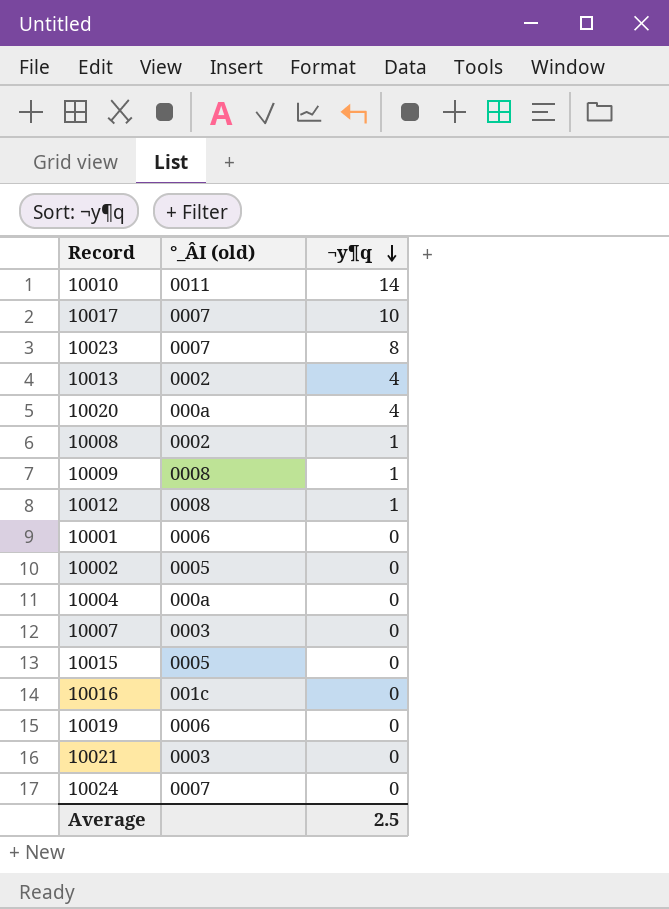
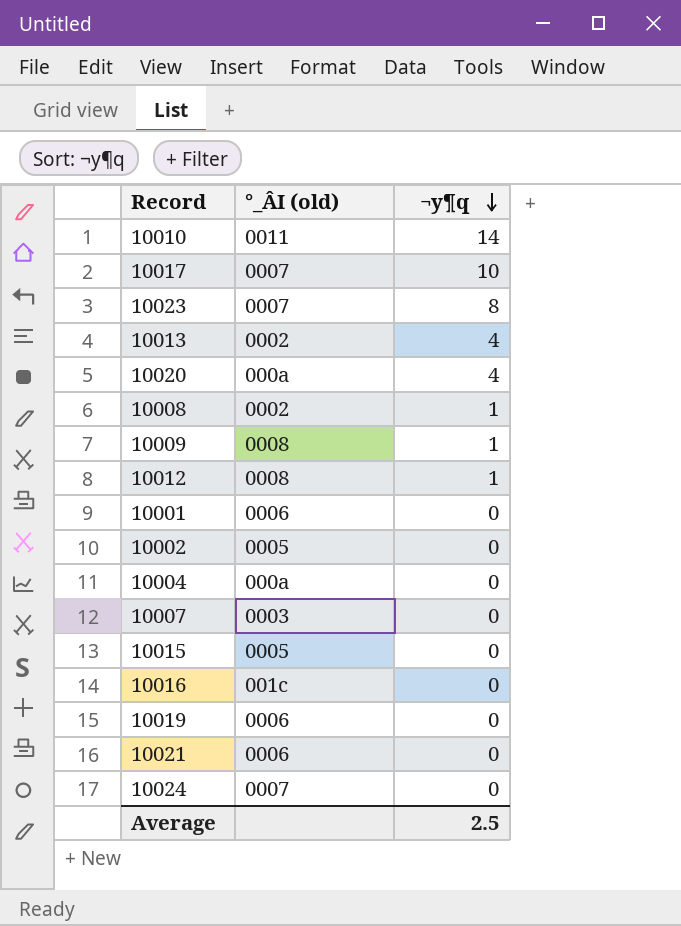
10021 | °_ÂI (old): 0003 -> 0006

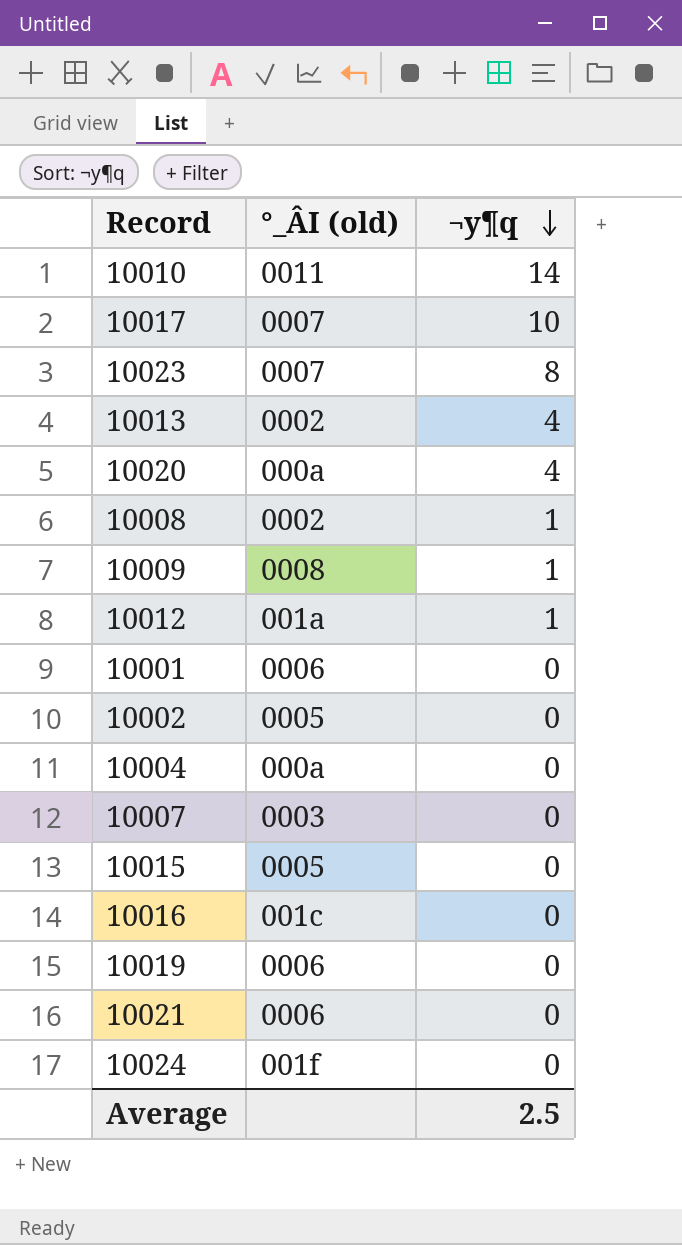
10012 | °_ÂI (old): 0008 -> 001a
10024 | °_ÂI (old): 0007 -> 001f

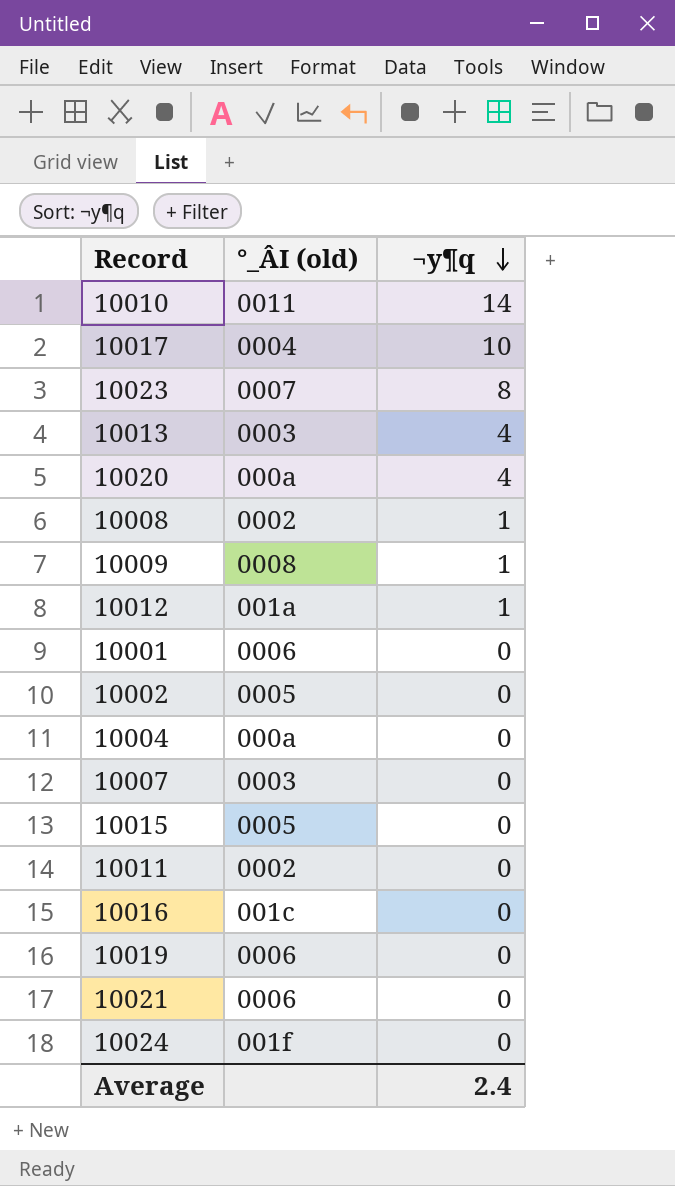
10017 | °_ÂI (old): 0007 -> 0004
10013 | °_ÂI (old): 0002 -> 0003
row 10011: none -> 0002 | 0
Average | ¬y¶q: 2.5 -> 2.4

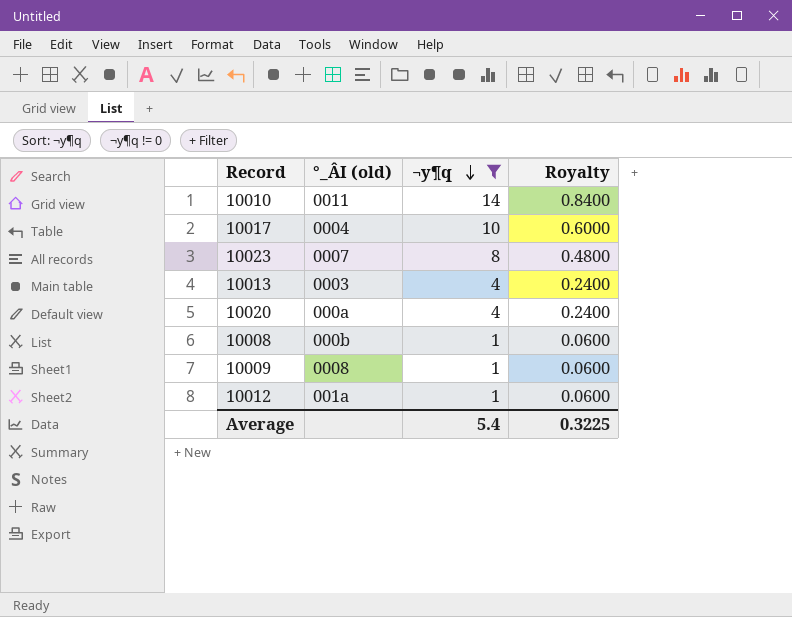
filter: none -> ¬y¶q != 0
column Royalty | formula: none -> [¬y¶q] * 0.06
10008 | °_ÂI (old): 0002 -> 000b
Average | ¬y¶q: 2.4 -> 5.4

